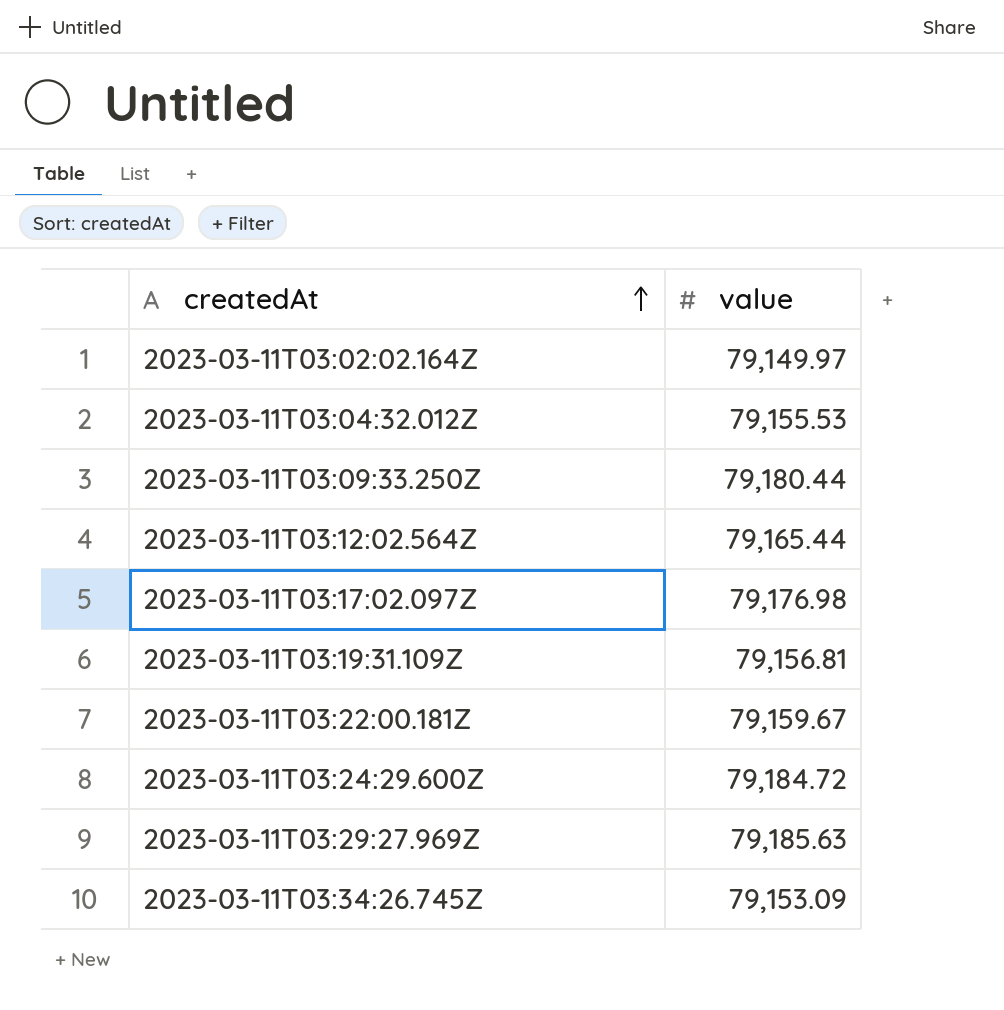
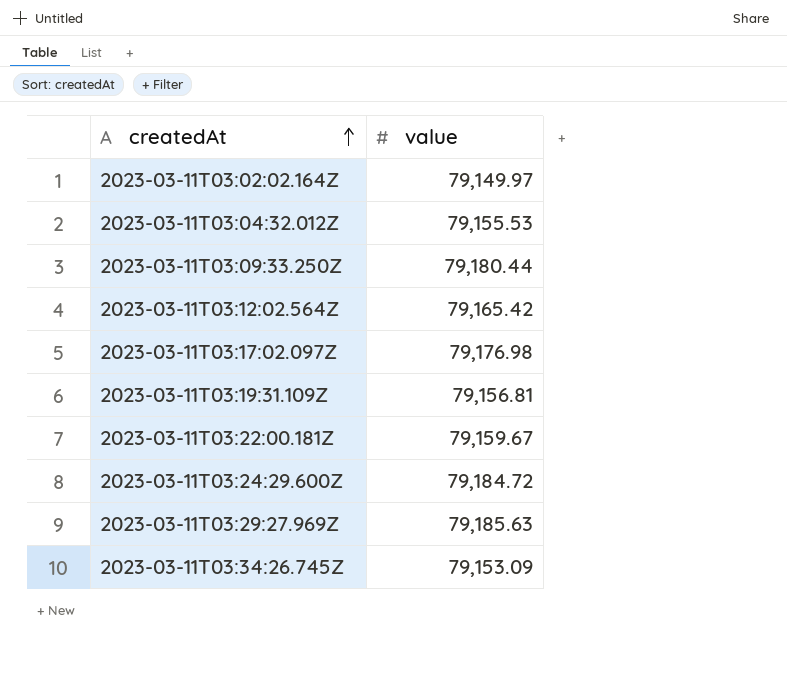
2023-03-11T03:12:02.564Z | value: 79,165.44 -> 79,165.42

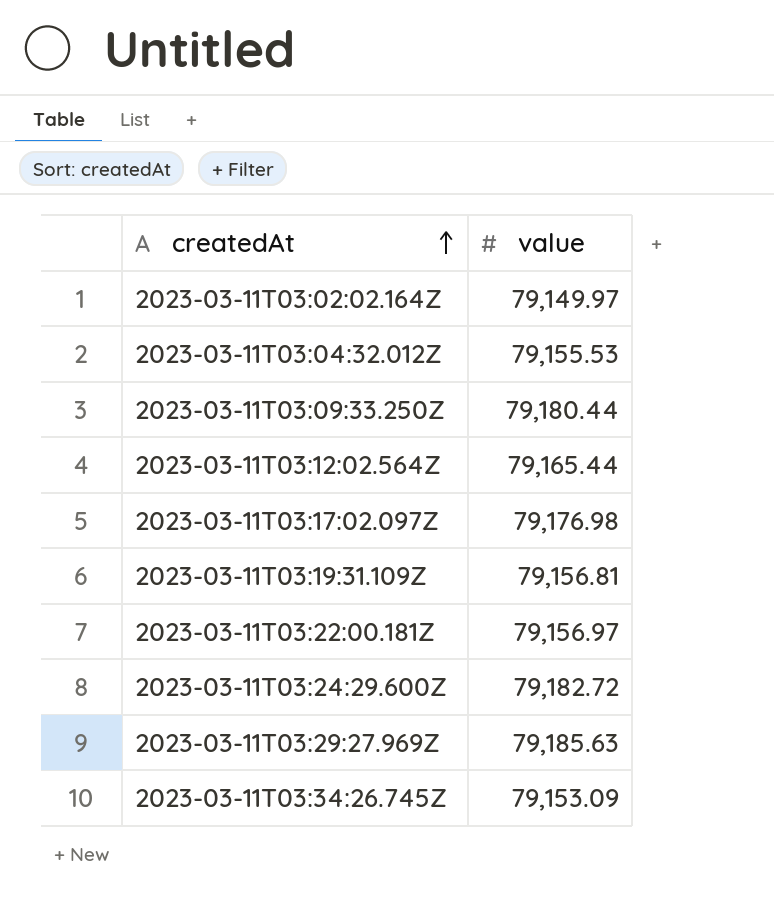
2023-03-11T03:12:02.564Z | value: 79,165.42 -> 79,165.44
2023-03-11T03:22:00.181Z | value: 79,159.67 -> 79,156.97
2023-03-11T03:24:29.600Z | value: 79,184.72 -> 79,182.72

